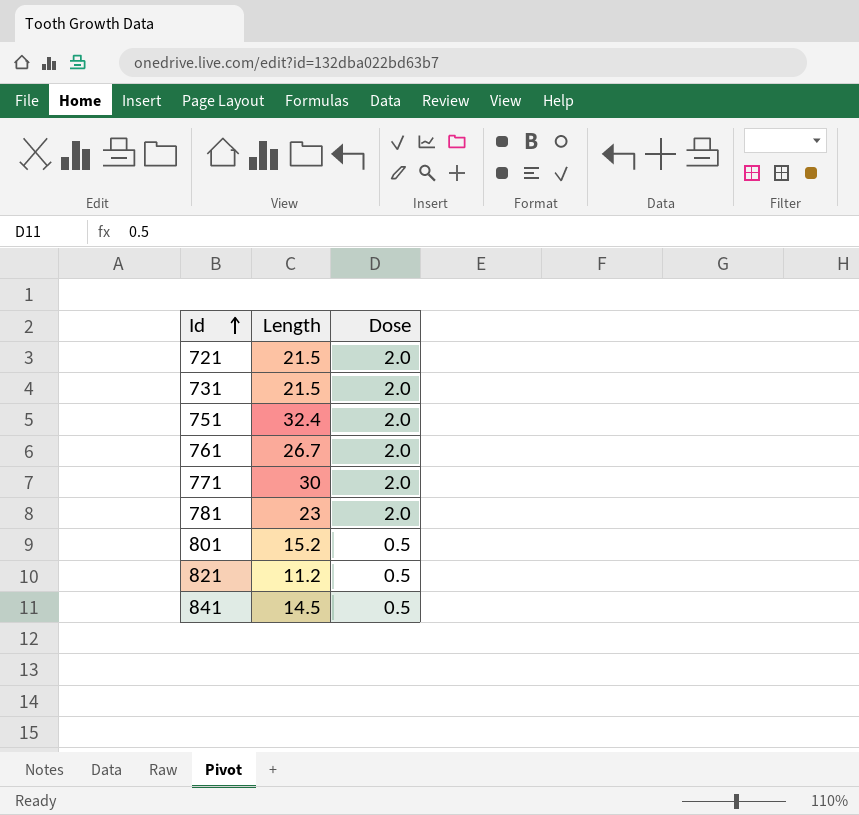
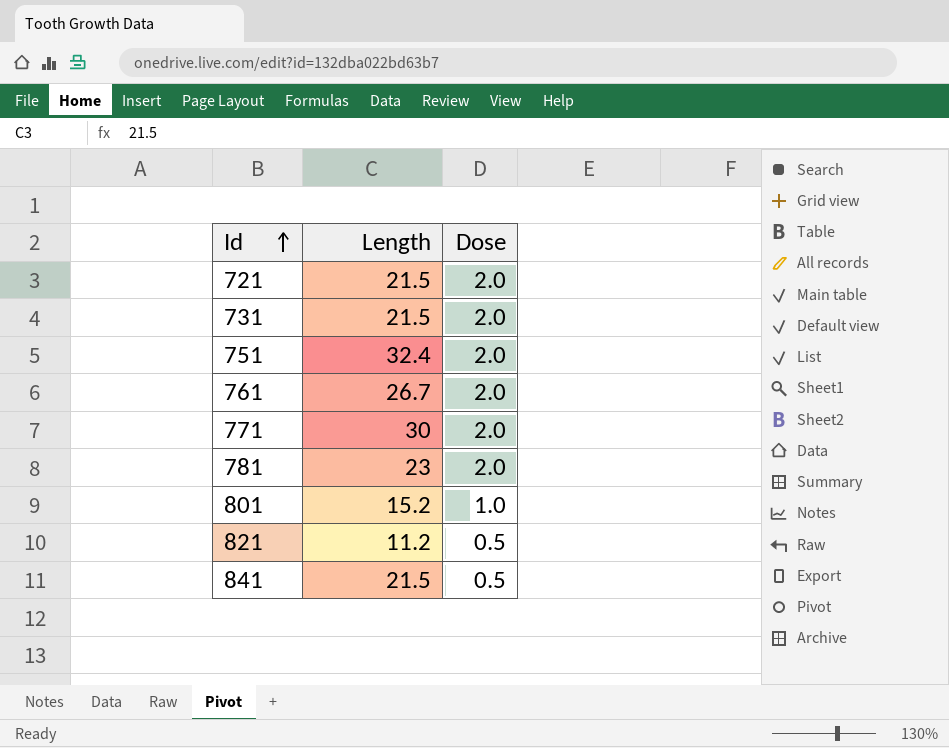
801 | Dose: 0.5 -> 1.0
841 | Length: 14.5 -> 21.5

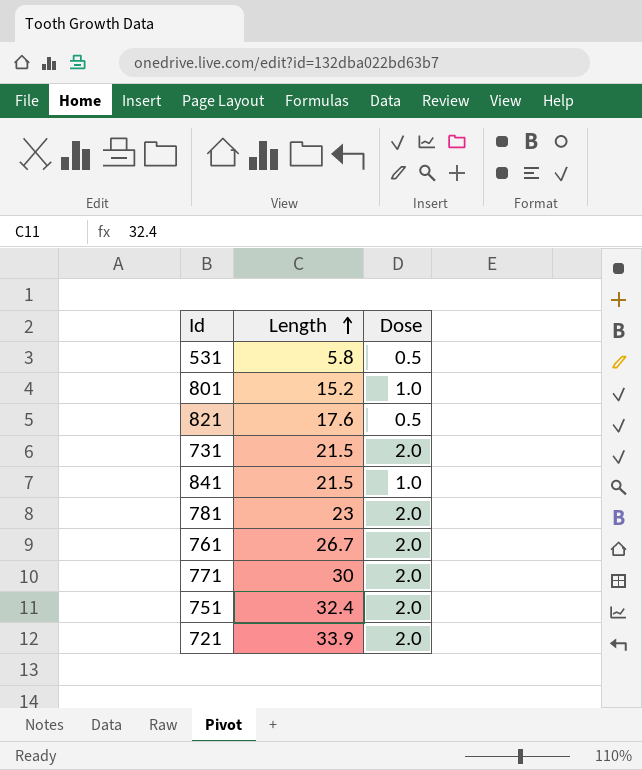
row order: Id ascending -> Length ascending
row 531: none -> 5.8 | 0.5
821 | Length: 11.2 -> 17.6
841 | Dose: 0.5 -> 1.0
721 | Length: 21.5 -> 33.9

